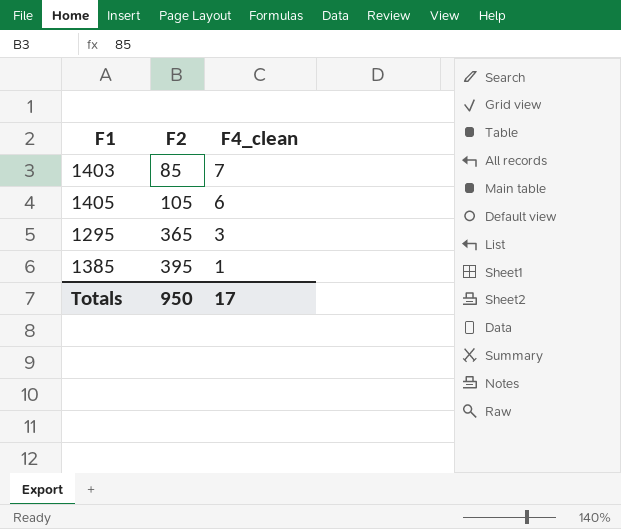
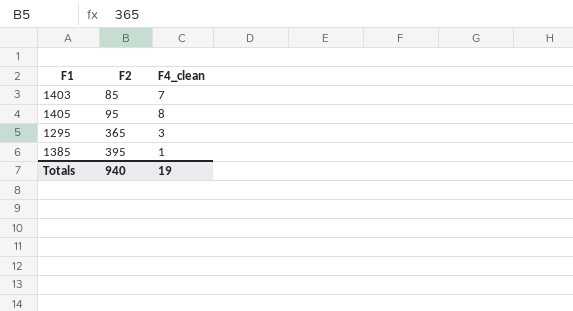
1405 | F2: 105 -> 95
1405 | F4_clean: 6 -> 8
Totals | F2: 950 -> 940
Totals | F4_clean: 17 -> 19

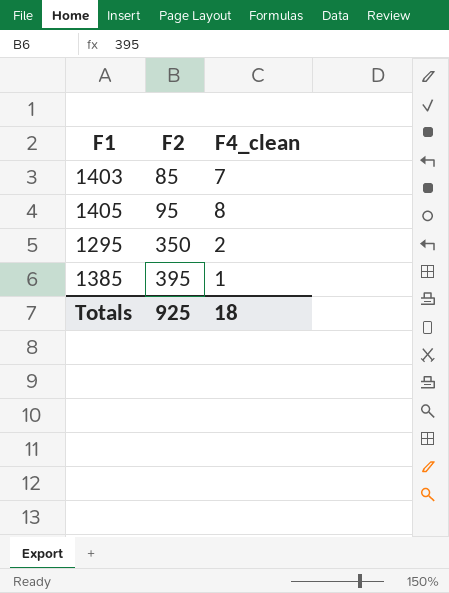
1295 | F2: 365 -> 350
1295 | F4_clean: 3 -> 2
Totals | F2: 940 -> 925
Totals | F4_clean: 19 -> 18

